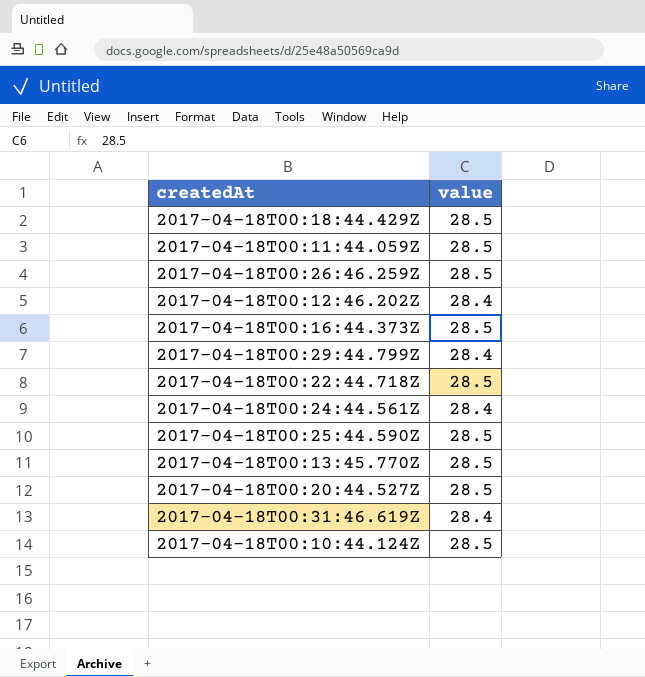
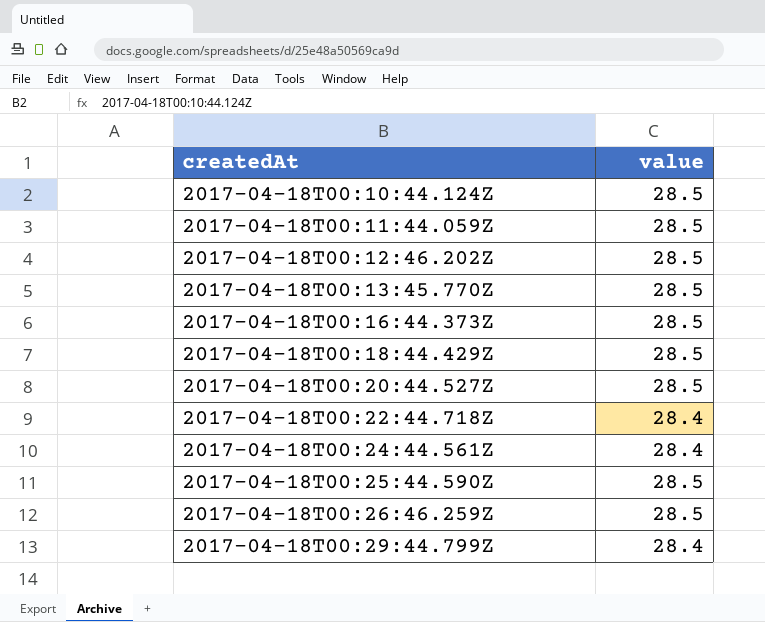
row order: none -> createdAt ascending
row 2017-04-18T00:31:46.619Z: 28.4 -> none
2017-04-18T00:12:46.202Z | value: 28.4 -> 28.5
2017-04-18T00:22:44.718Z | value: 28.5 -> 28.4

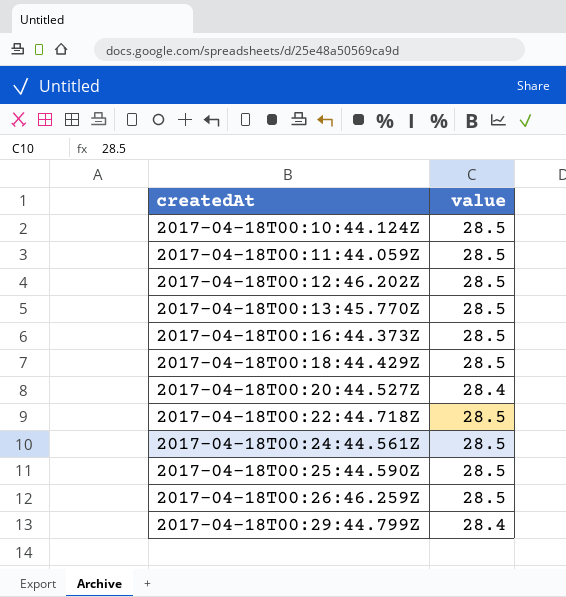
2017-04-18T00:20:44.527Z | value: 28.5 -> 28.4
2017-04-18T00:22:44.718Z | value: 28.4 -> 28.5
2017-04-18T00:24:44.561Z | value: 28.4 -> 28.5

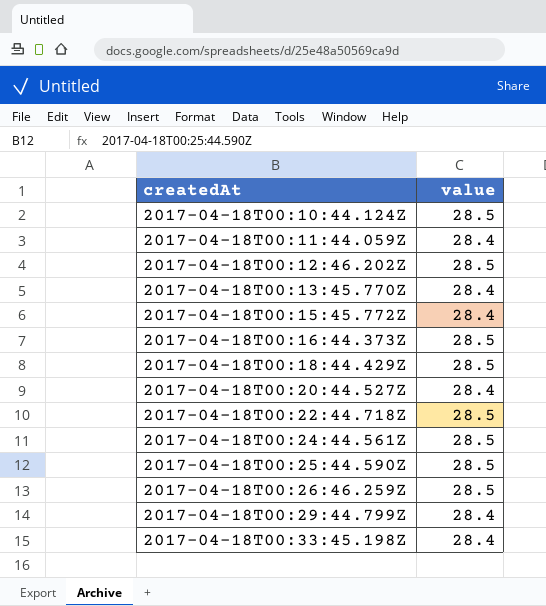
2017-04-18T00:11:44.059Z | value: 28.5 -> 28.4
2017-04-18T00:13:45.770Z | value: 28.5 -> 28.4
row 2017-04-18T00:15:45.772Z: none -> 28.4
row 2017-04-18T00:33:45.198Z: none -> 28.4

